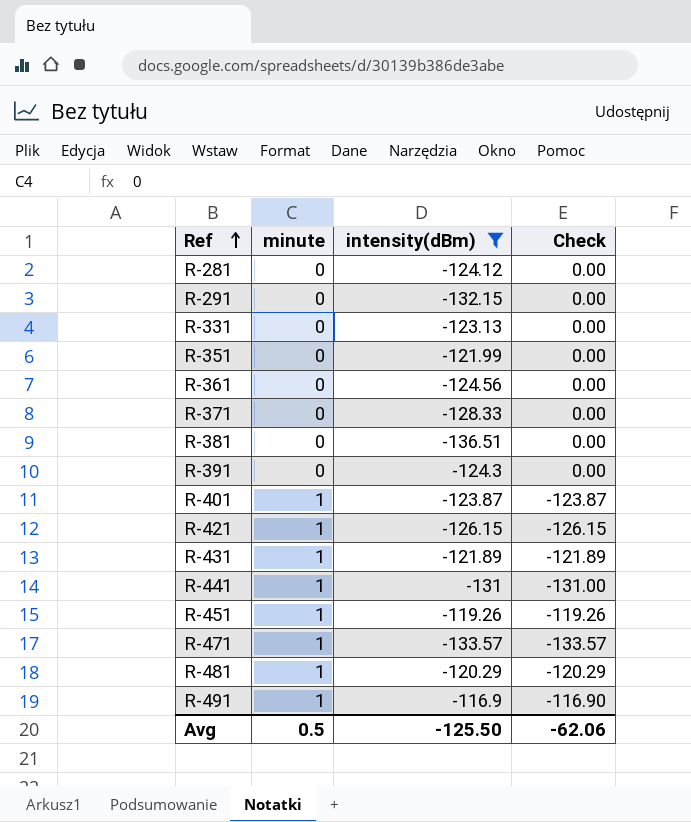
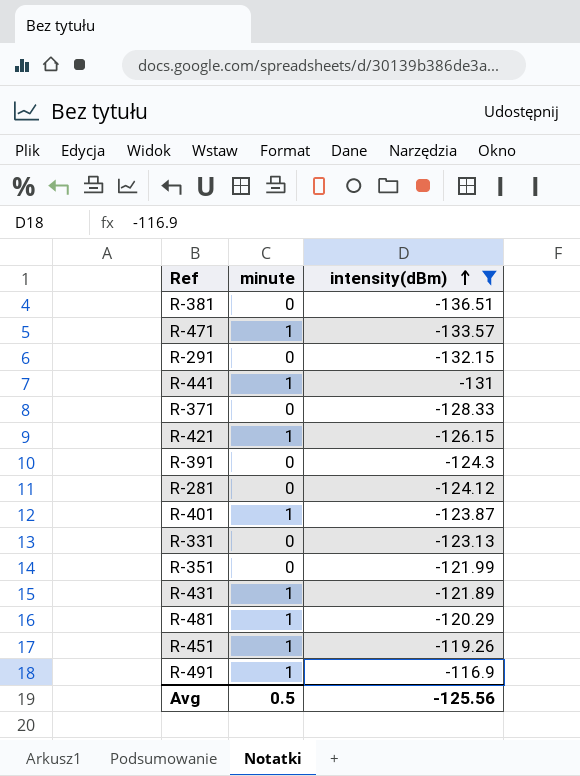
row order: Ref ascending -> intensity(dBm) ascending
column Check | formula: [minute] * [intensity(dBm)] -> none
row R-361: 0 | -124.56 | 0.00 -> none
Avg | intensity(dBm): -125.50 -> -125.56

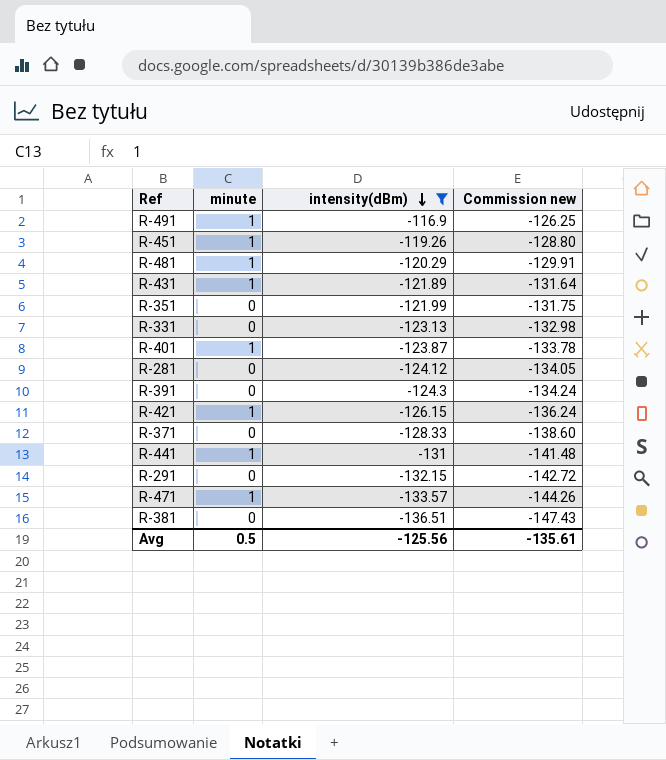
row order: intensity(dBm) ascending -> intensity(dBm) descending
column Commission new | formula: none -> [intensity(dBm)] * 1.08

